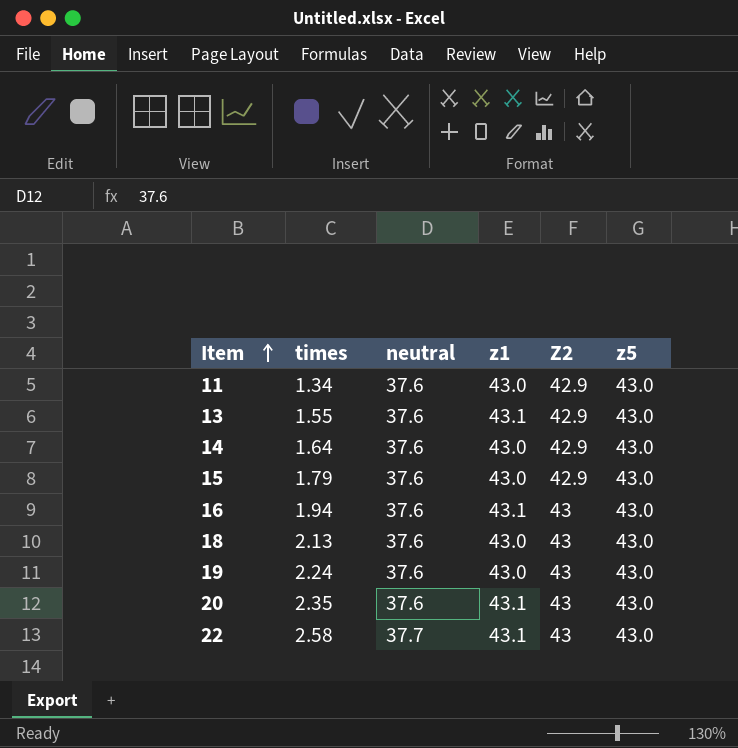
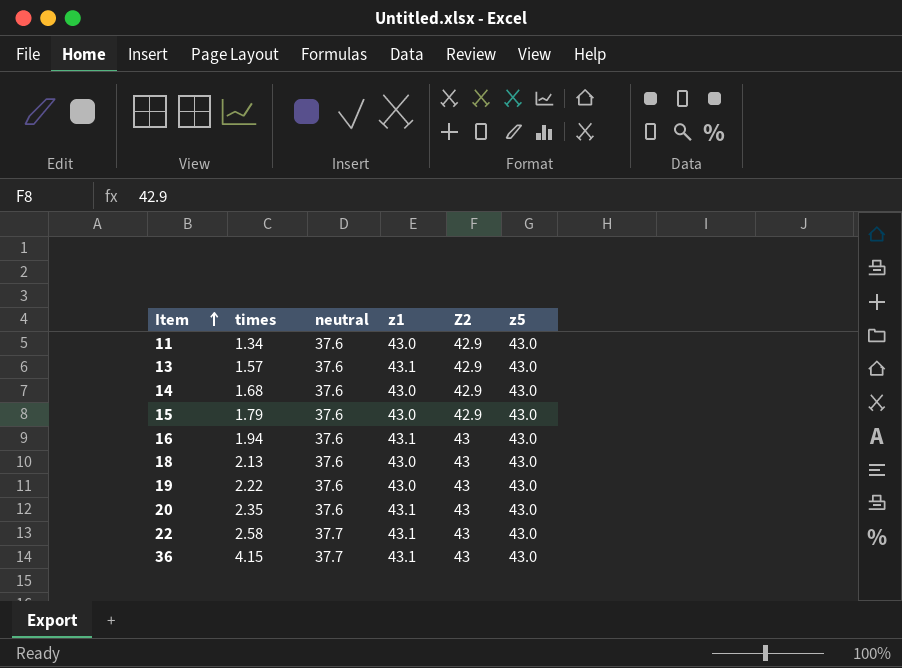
13 | times: 1.55 -> 1.57
14 | times: 1.64 -> 1.68
19 | times: 2.24 -> 2.22
row 36: none -> 4.15 | 37.7 | 43.1 | 43 | 43.0

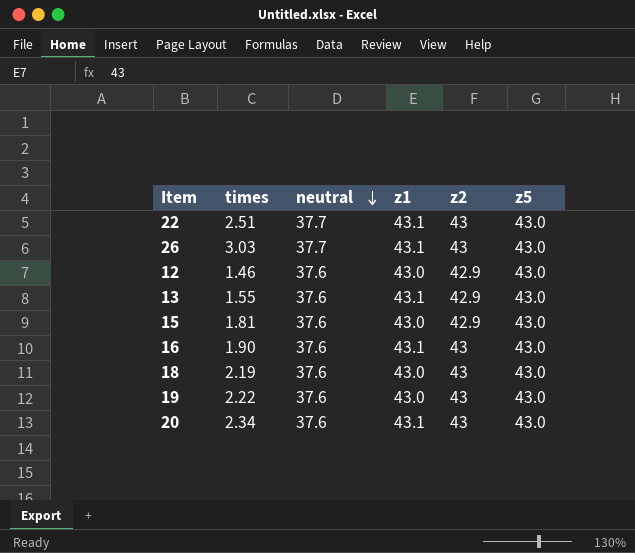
row order: Item ascending -> neutral descending
column name: Z2 -> z2
row 11: 1.34 | 37.6 | 43.0 | 42.9 | 43.0 -> none
row 14: 1.68 | 37.6 | 43.0 | 42.9 | 43.0 -> none
row 36: 4.15 | 37.7 | 43.1 | 43 | 43.0 -> none
22 | times: 2.58 -> 2.51
row 26: none -> 3.03 | 37.7 | 43.1 | 43 | 43.0
row 12: none -> 1.46 | 37.6 | 43.0 | 42.9 | 43.0
13 | times: 1.57 -> 1.55
15 | times: 1.79 -> 1.81
16 | times: 1.94 -> 1.90
18 | times: 2.13 -> 2.19
20 | times: 2.35 -> 2.34

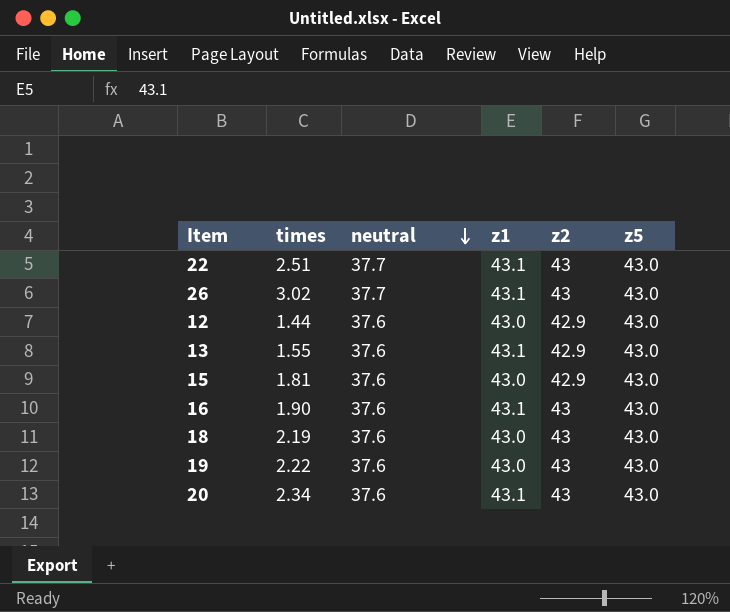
26 | times: 3.03 -> 3.02
12 | times: 1.46 -> 1.44

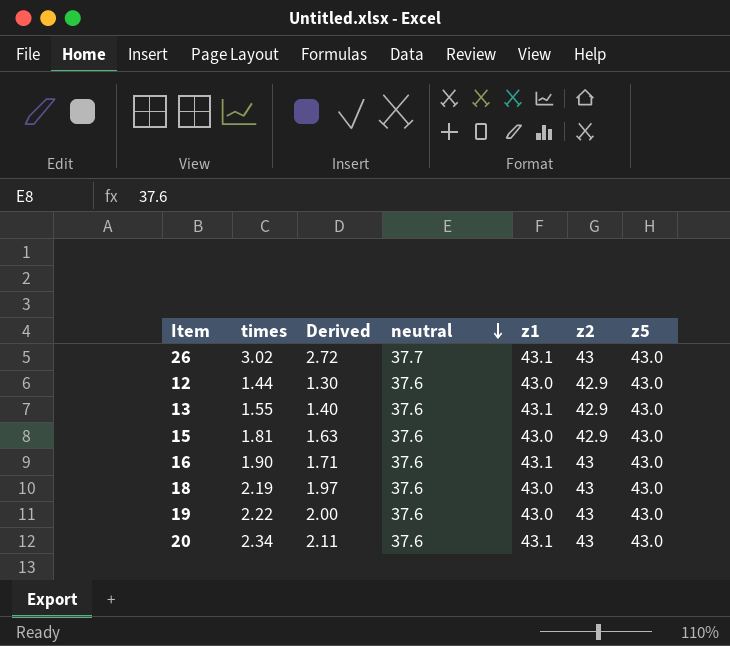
column Derived | formula: none -> [times] * 0.9
row 22: 2.51 | 37.7 | 43.1 | 43 | 43.0 -> none

